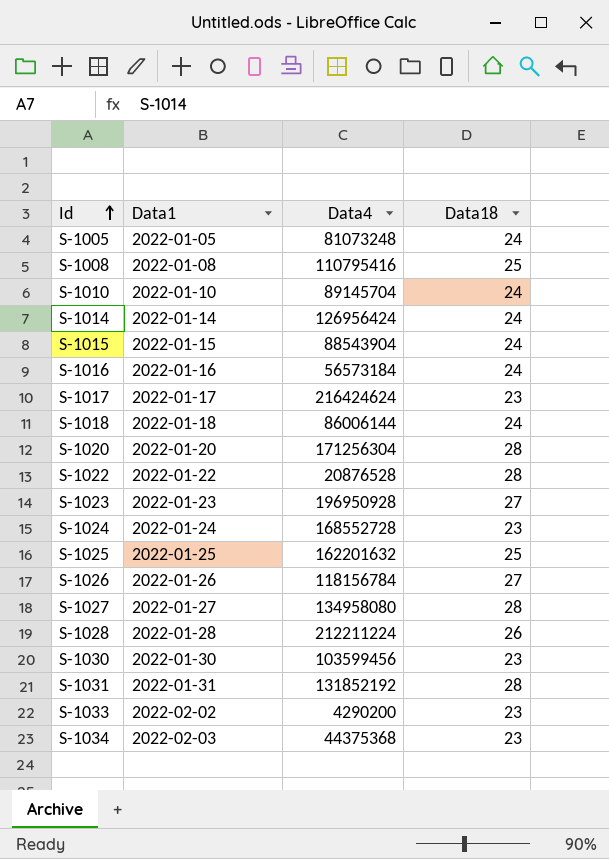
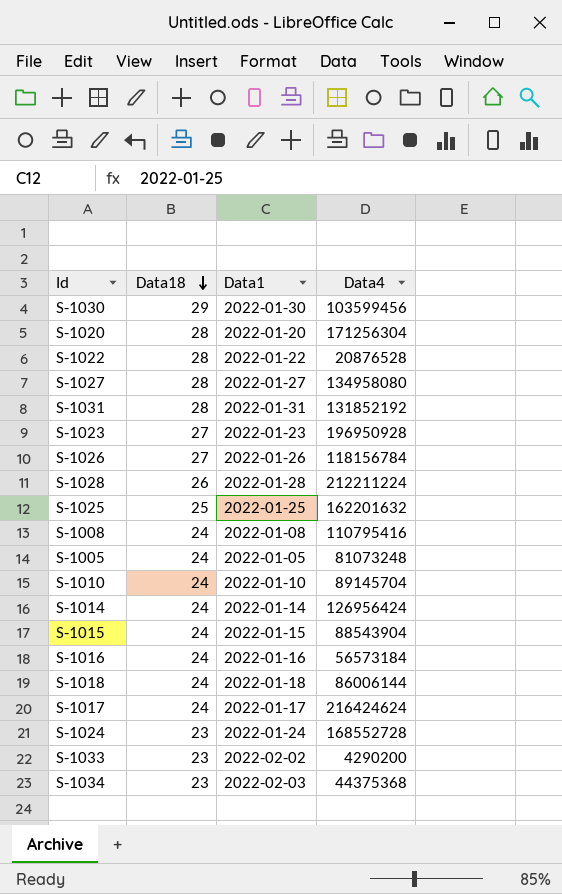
row order: Id ascending -> Data18 descending
column Data18 | position: 4 -> 2
S-1030 | Data18: 23 -> 29
S-1008 | Data18: 25 -> 24
S-1017 | Data18: 23 -> 24

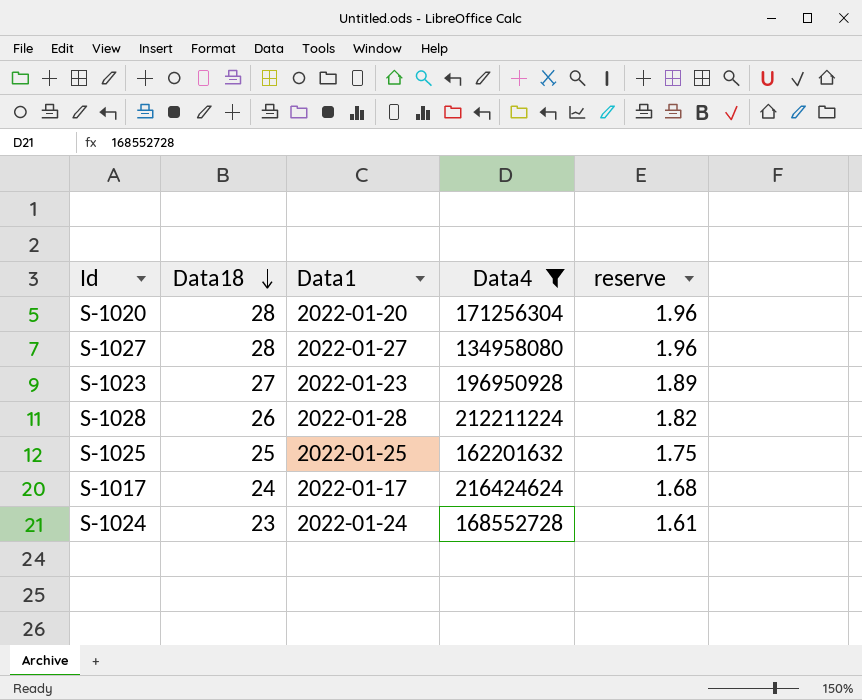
filter: none -> Data4 >= 134958080
column reserve | formula: none -> [Data18] * 0.07

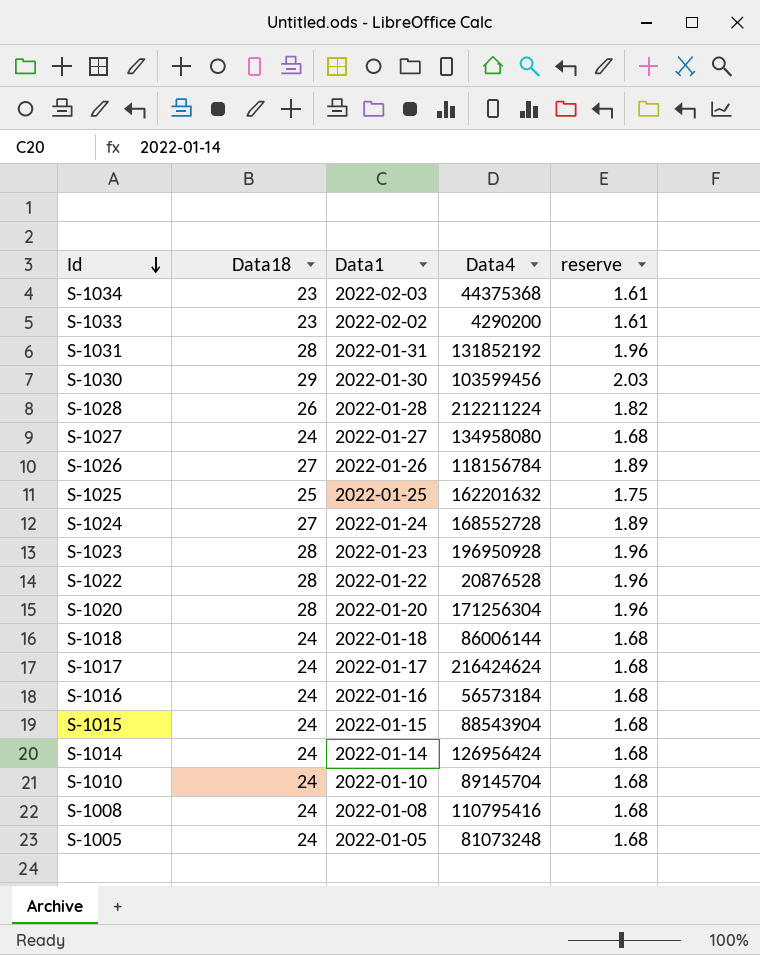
filter: Data4 >= 134958080 -> none
row order: Data18 descending -> Id descending
S-1027 | Data18: 28 -> 24
S-1027 | reserve: 1.96 -> 1.68
S-1024 | Data18: 23 -> 27
S-1024 | reserve: 1.61 -> 1.89
S-1023 | Data18: 27 -> 28
S-1023 | reserve: 1.89 -> 1.96

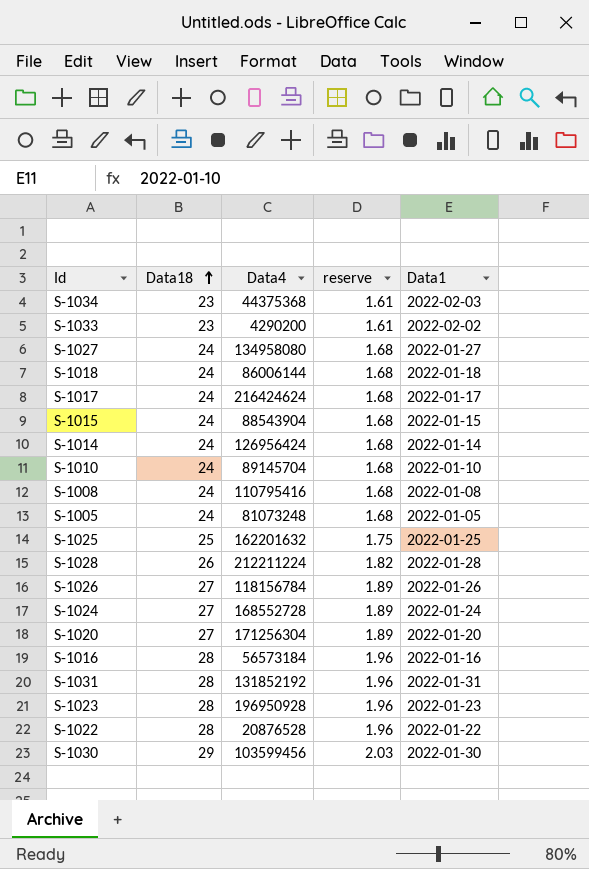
row order: Id descending -> Data18 ascending
column Data1 | position: 3 -> 5
S-1020 | Data18: 28 -> 27
S-1020 | reserve: 1.96 -> 1.89
S-1016 | Data18: 24 -> 28
S-1016 | reserve: 1.68 -> 1.96

